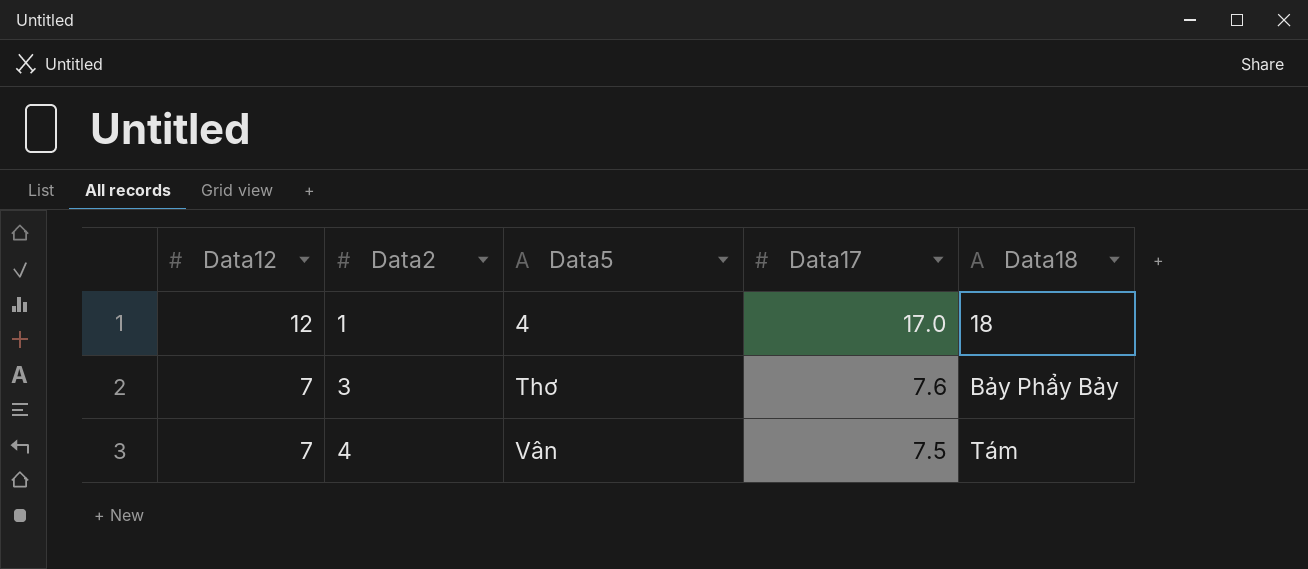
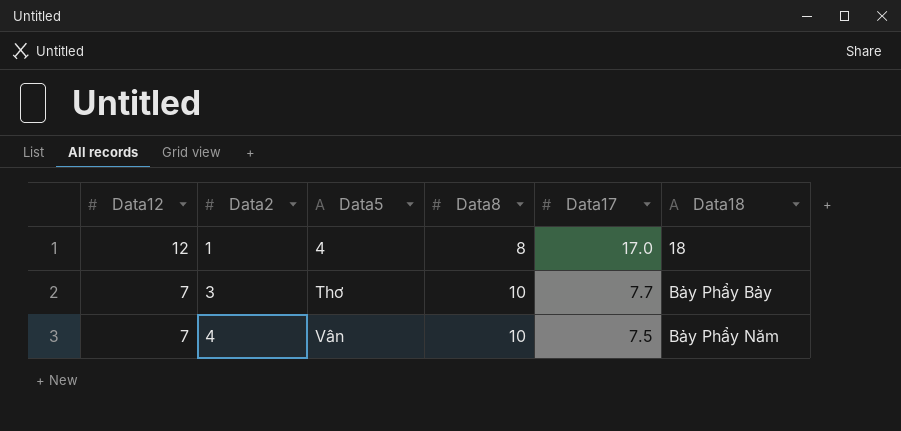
column Data8 | position: none -> 4
3 | Data17: 7.6 -> 7.7
4 | Data18: Tám -> Bảy Phẩy Năm

